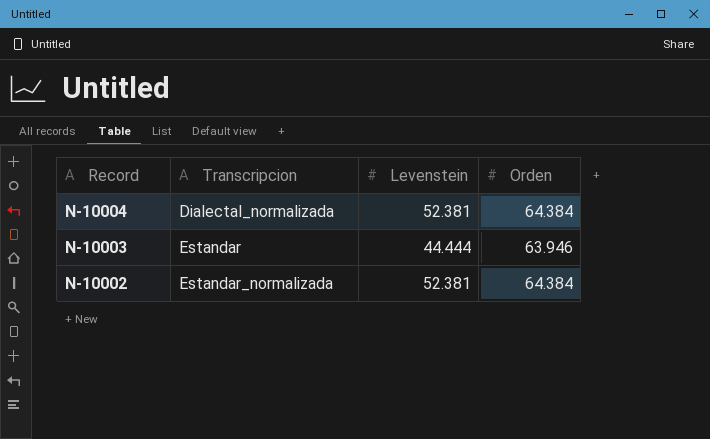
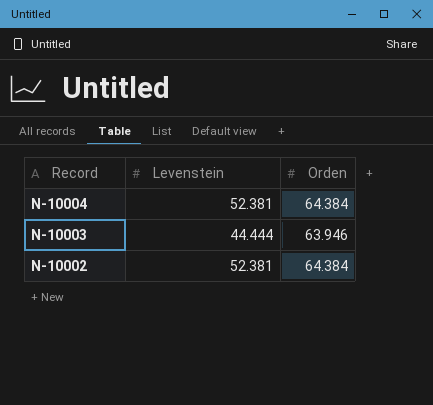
column Transcripcion | position: 2 -> none

